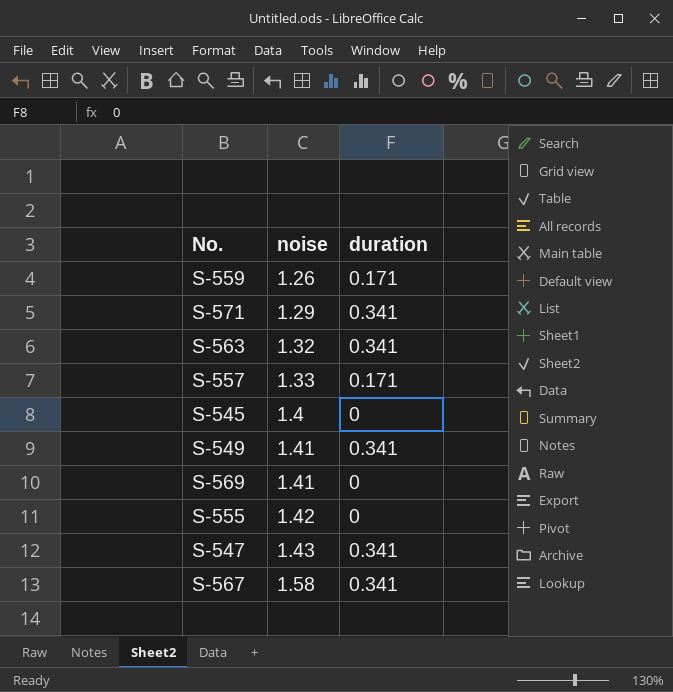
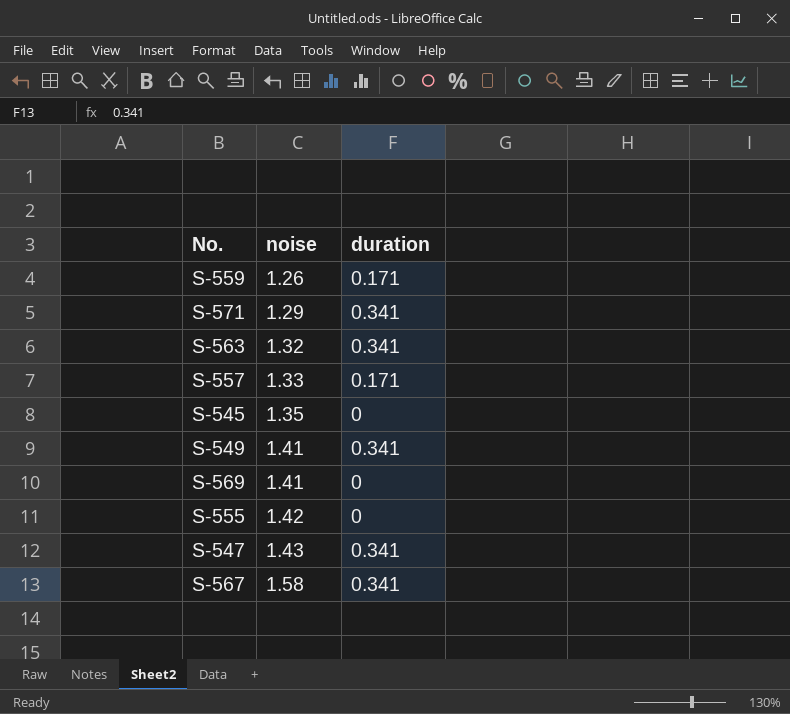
S-545 | noise: 1.4 -> 1.35

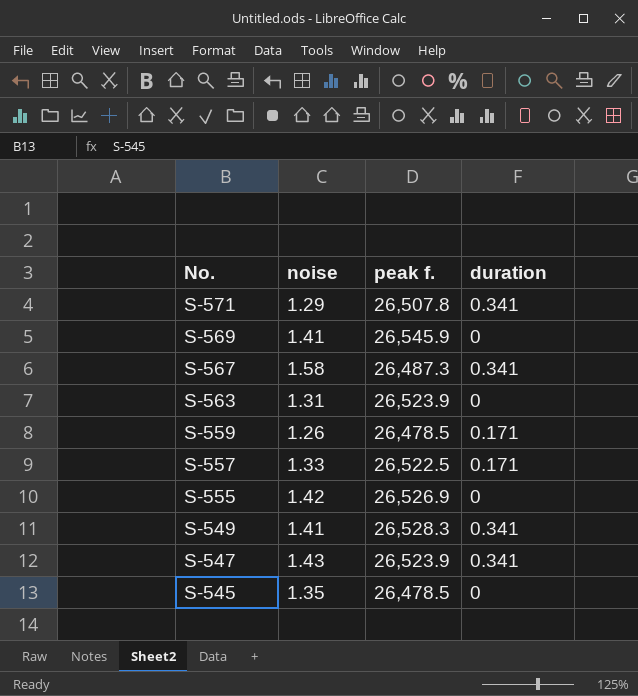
row order: noise ascending -> No. descending
column peak f. | position: none -> 3
S-563 | noise: 1.32 -> 1.31
S-563 | duration: 0.341 -> 0

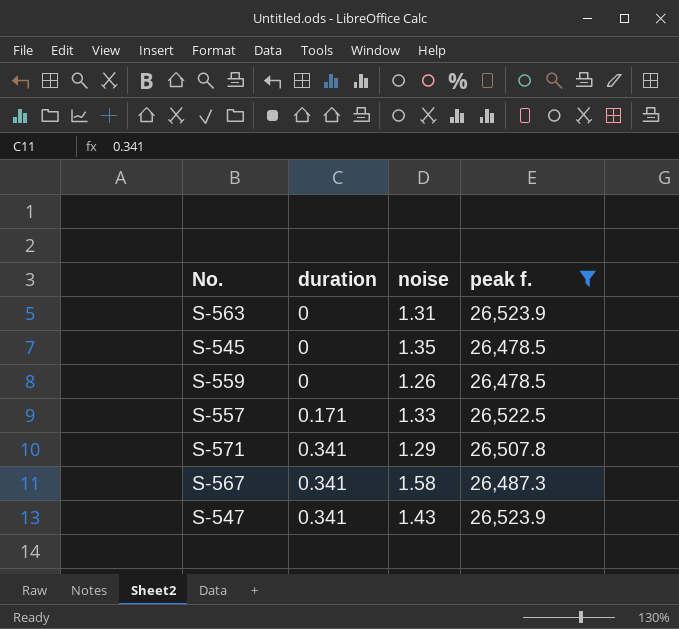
filter: none -> peak f. <= 26,523.9
row order: No. descending -> duration ascending
column duration | position: 4 -> 2
S-559 | duration: 0.171 -> 0

